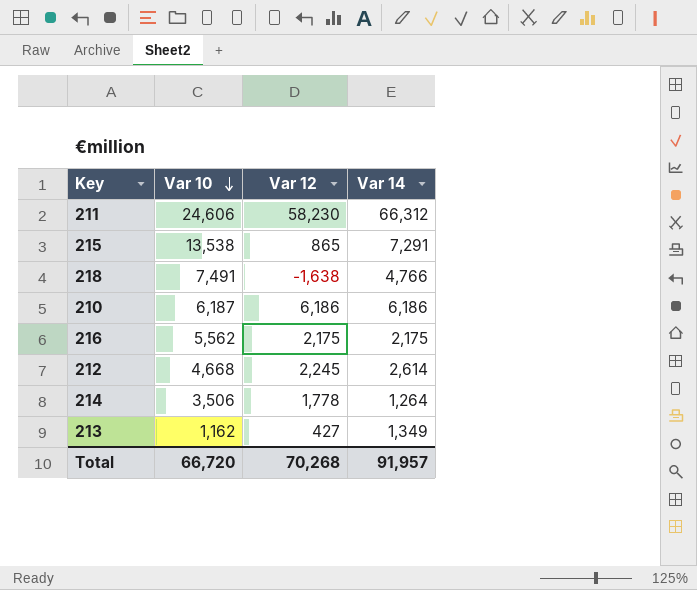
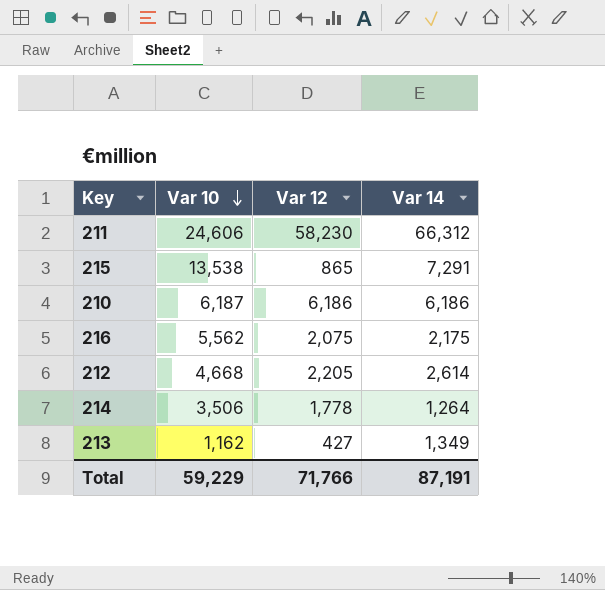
row 218: 7,491 | -1,638 | 4,766 -> none
216 | Var 12: 2,175 -> 2,075
212 | Var 12: 2,245 -> 2,205
Total | Var 10: 66,720 -> 59,229
Total | Var 12: 70,268 -> 71,766
Total | Var 14: 91,957 -> 87,191

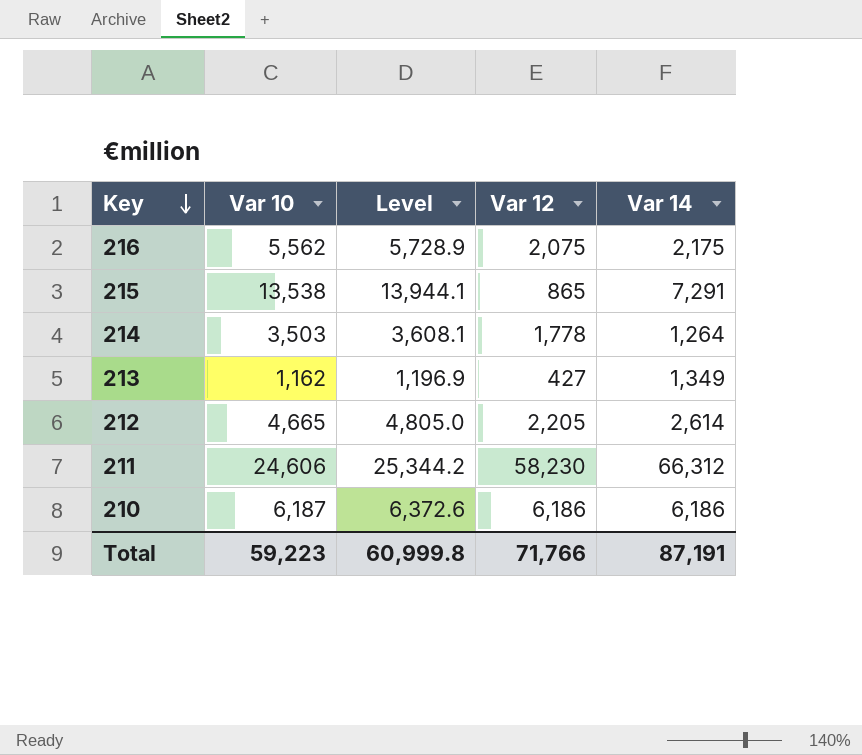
row order: Var 10 descending -> Key descending
column Level | formula: none -> [Var 10] * 1.03
214 | Var 10: 3,506 -> 3,503
212 | Var 10: 4,668 -> 4,665
Total | Var 10: 59,229 -> 59,223

